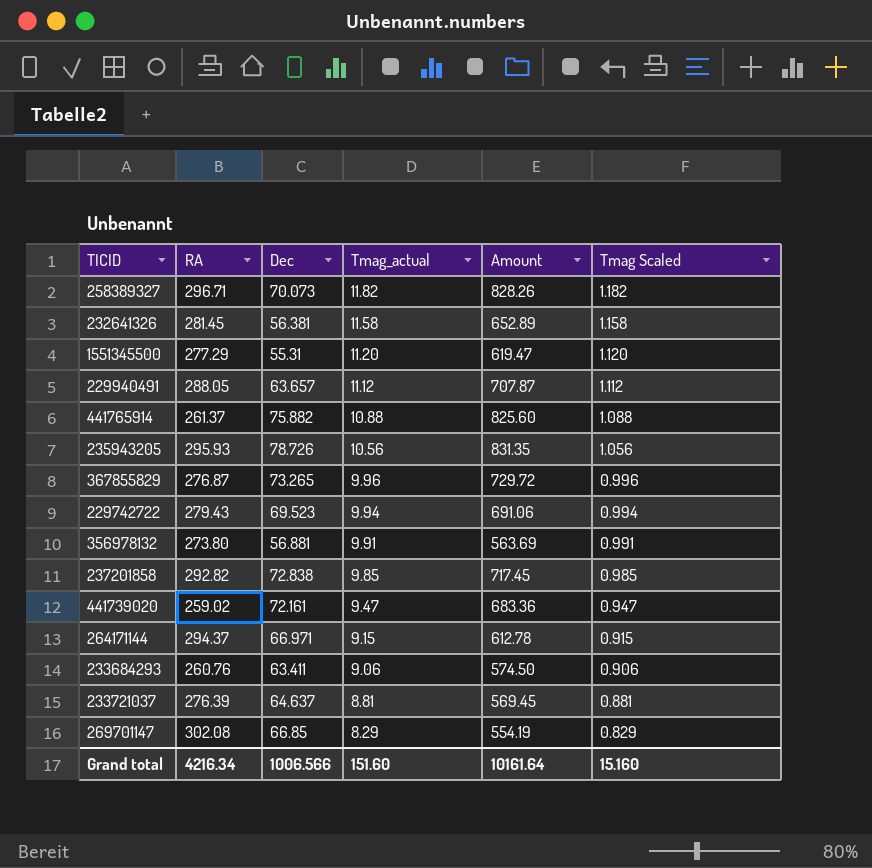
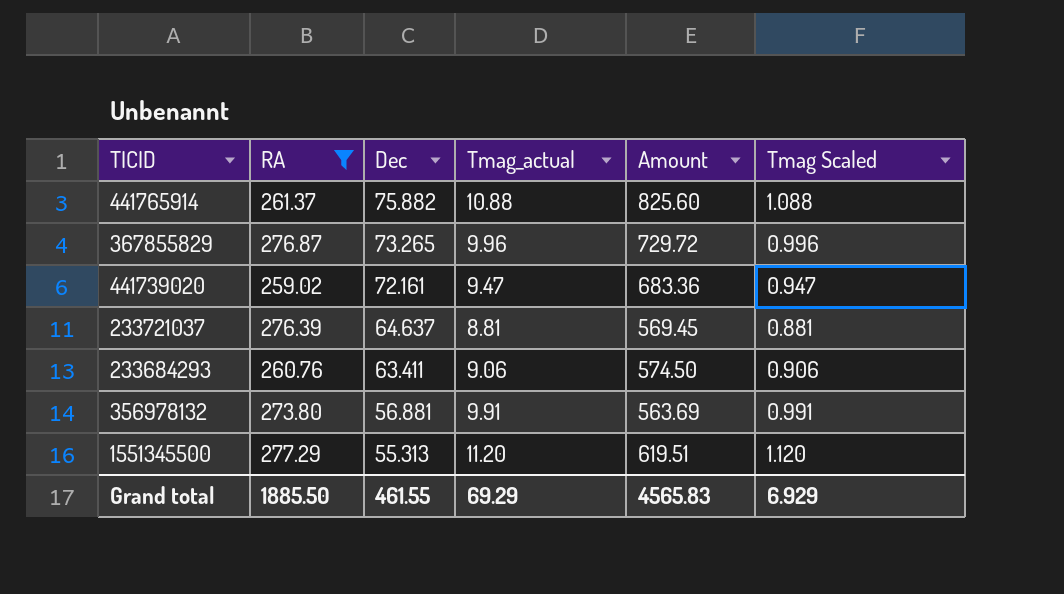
filter: none -> RA <= 277.29
row order: Tmag_actual descending -> Dec descending
1551345500 | Dec: 55.31 -> 55.313
1551345500 | Amount: 619.47 -> 619.51
Grand total | RA: 4216.34 -> 1885.50
Grand total | Dec: 1006.566 -> 461.55
Grand total | Tmag_actual: 151.60 -> 69.29
Grand total | Amount: 10161.64 -> 4565.83
Grand total | Tmag Scaled: 15.160 -> 6.929

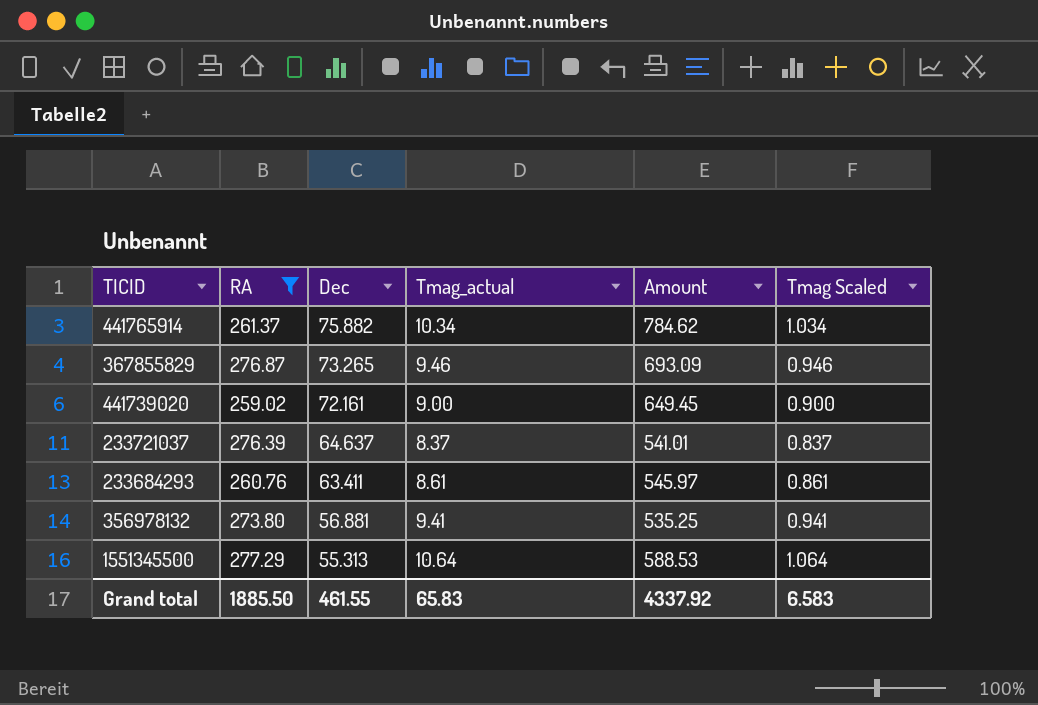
441765914 | Tmag_actual: 10.88 -> 10.34
441765914 | Amount: 825.60 -> 784.62
441765914 | Tmag Scaled: 1.088 -> 1.034
367855829 | Tmag_actual: 9.96 -> 9.46
367855829 | Amount: 729.72 -> 693.09
367855829 | Tmag Scaled: 0.996 -> 0.946
441739020 | Tmag_actual: 9.47 -> 9.00
441739020 | Amount: 683.36 -> 649.45
441739020 | Tmag Scaled: 0.947 -> 0.900
233721037 | Tmag_actual: 8.81 -> 8.37
233721037 | Amount: 569.45 -> 541.01
233721037 | Tmag Scaled: 0.881 -> 0.837
233684293 | Tmag_actual: 9.06 -> 8.61
233684293 | Amount: 574.50 -> 545.97
233684293 | Tmag Scaled: 0.906 -> 0.861
356978132 | Tmag_actual: 9.91 -> 9.41
356978132 | Amount: 563.69 -> 535.25
356978132 | Tmag Scaled: 0.991 -> 0.941
1551345500 | Tmag_actual: 11.20 -> 10.64
1551345500 | Amount: 619.51 -> 588.53
1551345500 | Tmag Scaled: 1.120 -> 1.064
Grand total | Tmag_actual: 69.29 -> 65.83
Grand total | Amount: 4565.83 -> 4337.92
Grand total | Tmag Scaled: 6.929 -> 6.583

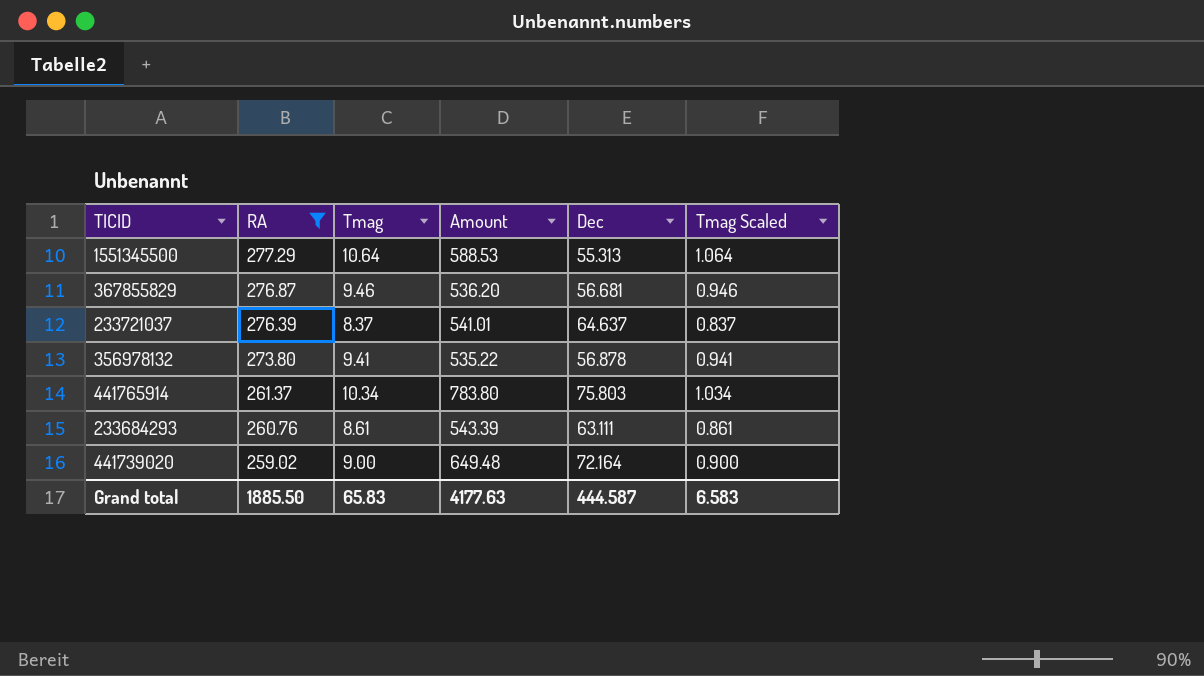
row order: Dec descending -> RA descending
column name: Tmag_actual -> Tmag
column Dec | position: 3 -> 5
367855829 | Amount: 693.09 -> 536.20
367855829 | Dec: 73.265 -> 56.681
356978132 | Amount: 535.25 -> 535.22
356978132 | Dec: 56.881 -> 56.878
441765914 | Amount: 784.62 -> 783.80
441765914 | Dec: 75.882 -> 75.803
233684293 | Amount: 545.97 -> 543.39
233684293 | Dec: 63.411 -> 63.111
441739020 | Amount: 649.45 -> 649.48
441739020 | Dec: 72.161 -> 72.164
Grand total | Amount: 4337.92 -> 4177.63
Grand total | Dec: 461.55 -> 444.587

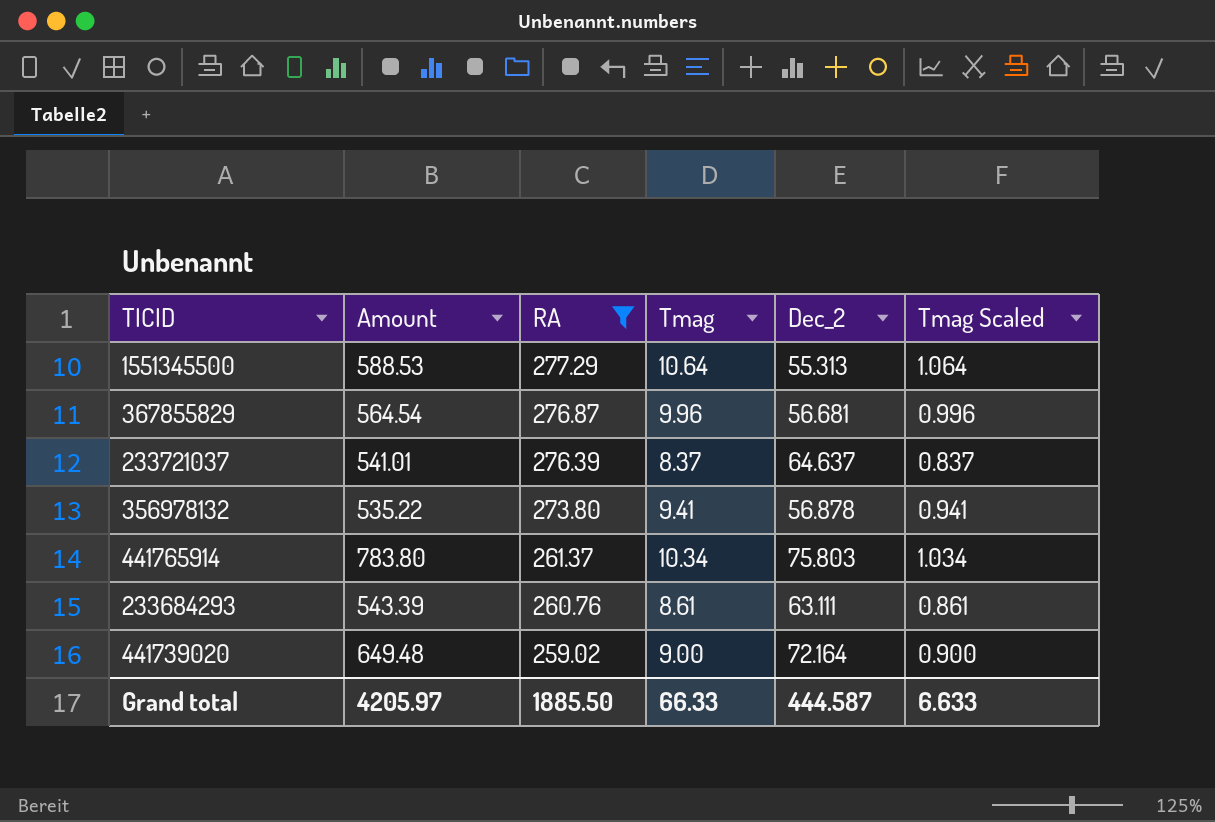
column Amount | position: 4 -> 2
column name: Dec -> Dec_2
367855829 | Amount: 536.20 -> 564.54
367855829 | Tmag: 9.46 -> 9.96
367855829 | Tmag Scaled: 0.946 -> 0.996
Grand total | Amount: 4177.63 -> 4205.97
Grand total | Tmag: 65.83 -> 66.33
Grand total | Tmag Scaled: 6.583 -> 6.633

